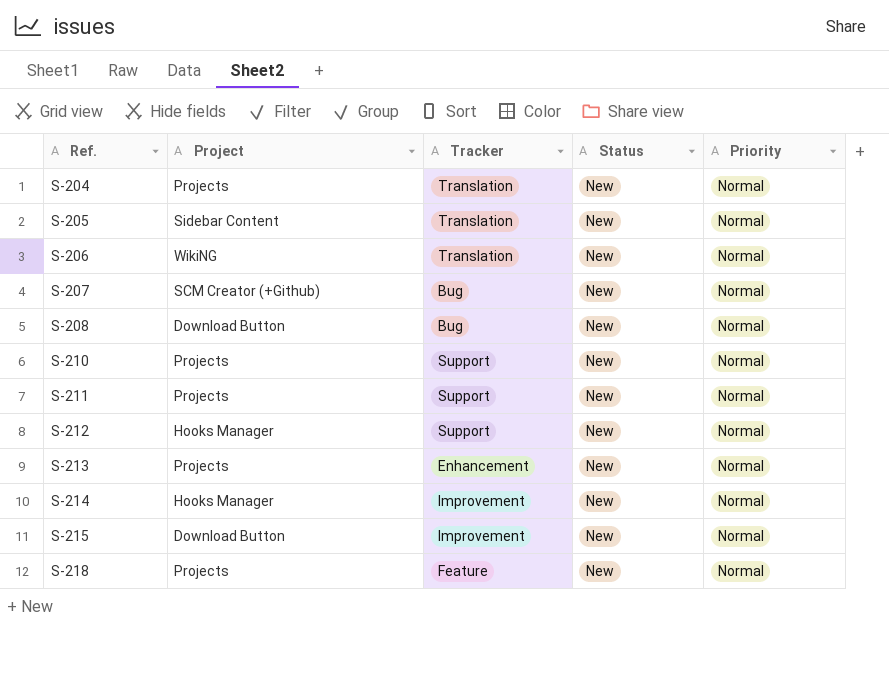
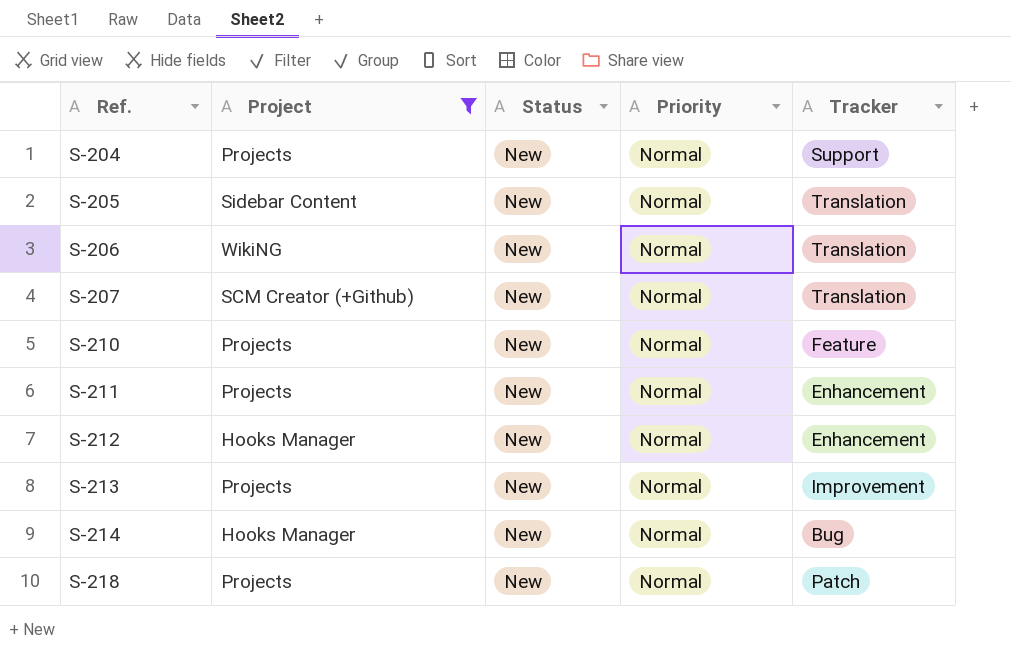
filter: none -> Project != Download Button
column Tracker | position: 3 -> 5
S-204 | Tracker: Translation -> Support
S-207 | Tracker: Bug -> Translation
S-210 | Tracker: Support -> Feature
S-211 | Tracker: Support -> Enhancement
S-212 | Tracker: Support -> Enhancement
S-213 | Tracker: Enhancement -> Improvement
S-214 | Tracker: Improvement -> Bug
S-218 | Tracker: Feature -> Patch

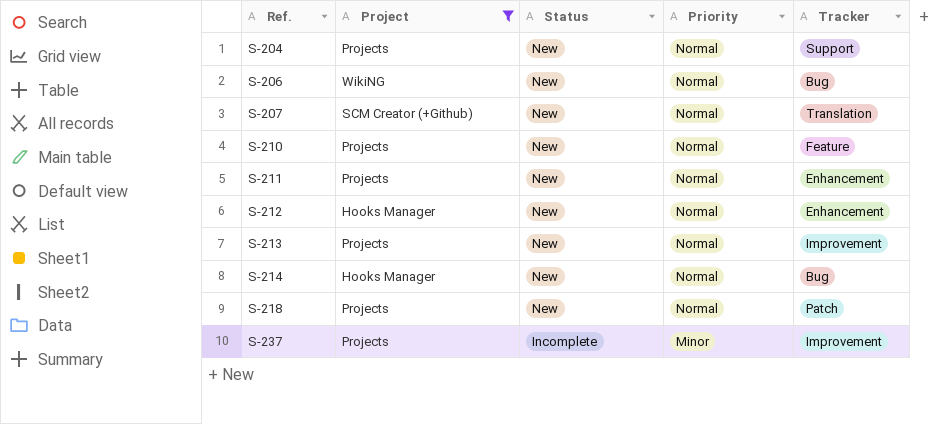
row S-205: Sidebar Content | New | Normal | Translation -> none
S-206 | Tracker: Translation -> Bug
row S-237: none -> Projects | Incomplete | Minor | Improvement

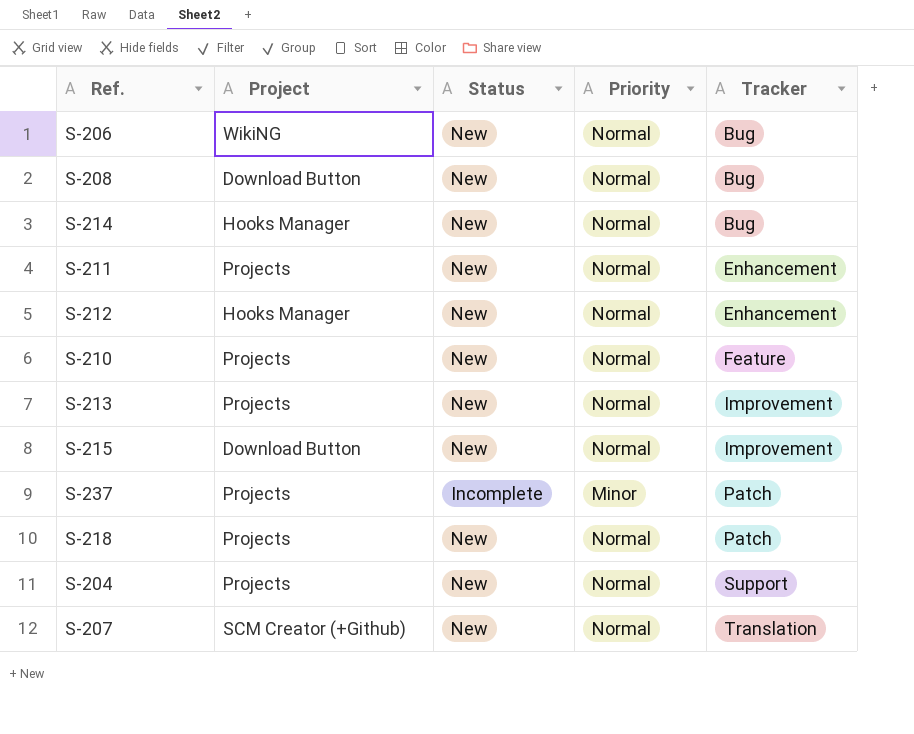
filter: Project != Download Button -> none
row order: Ref. ascending -> Tracker ascending
S-237 | Tracker: Improvement -> Patch

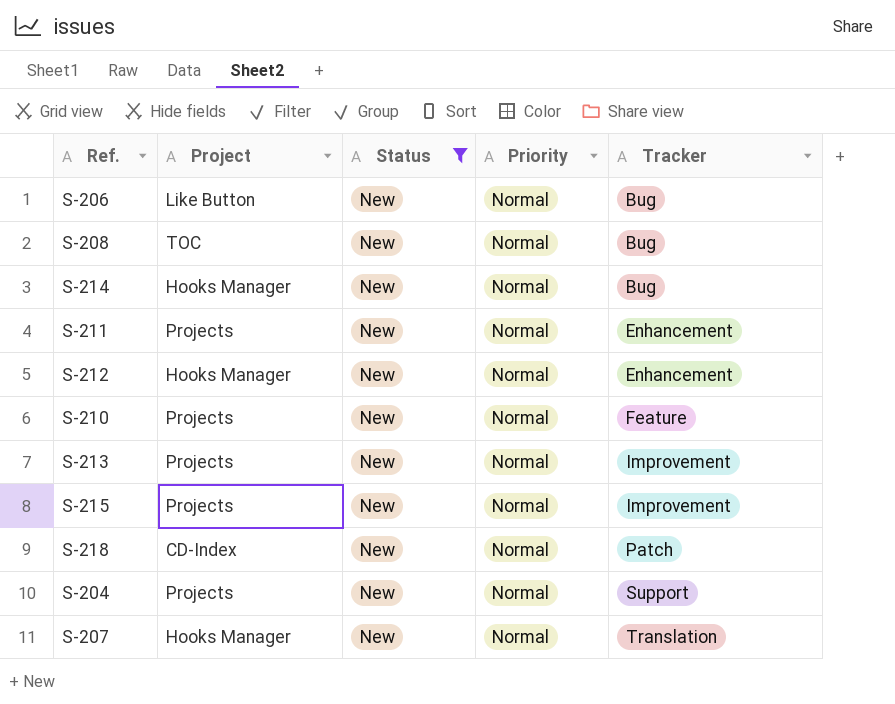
filter: none -> Status = New
S-206 | Project: WikiNG -> Like Button
S-208 | Project: Download Button -> TOC
S-215 | Project: Download Button -> Projects
S-218 | Project: Projects -> CD-Index
S-207 | Project: SCM Creator (+Github) -> Hooks Manager

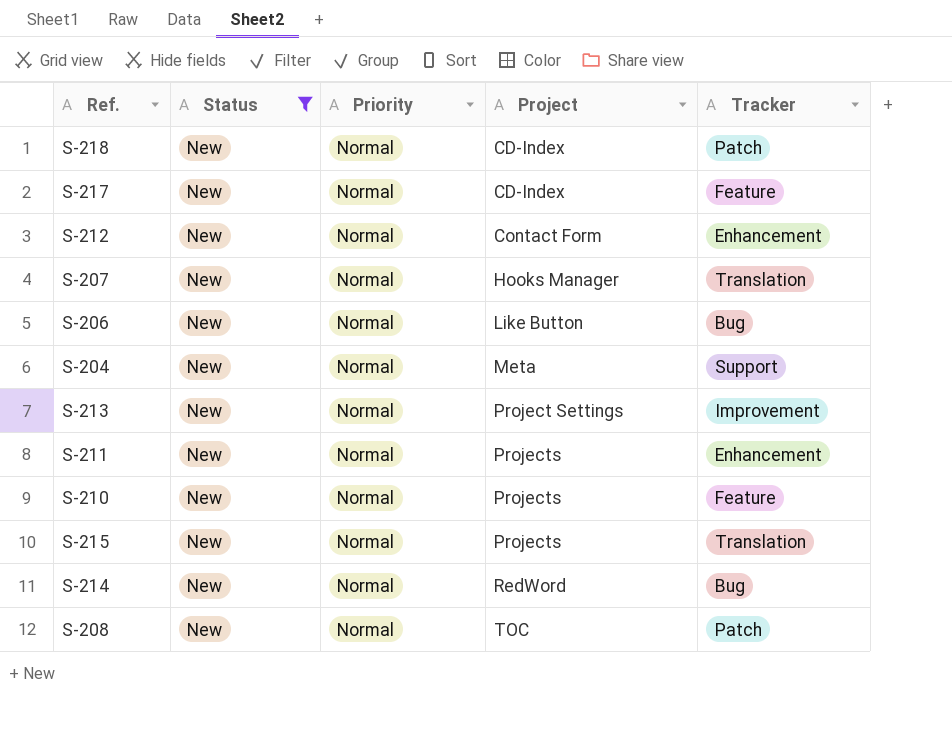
row order: Tracker ascending -> Project ascending
column Project | position: 2 -> 4
row S-217: none -> New | Normal | CD-Index | Feature
S-212 | Project: Hooks Manager -> Contact Form
S-204 | Project: Projects -> Meta
S-213 | Project: Projects -> Project Settings
S-215 | Tracker: Improvement -> Translation
S-214 | Project: Hooks Manager -> RedWord
S-208 | Tracker: Bug -> Patch

